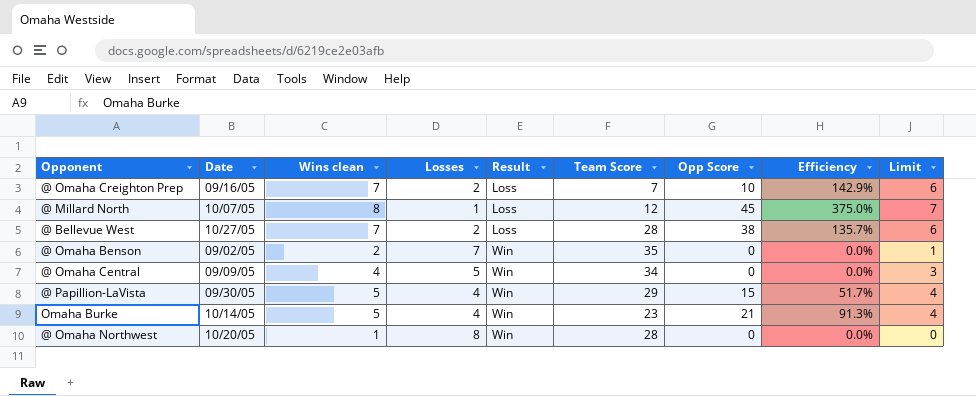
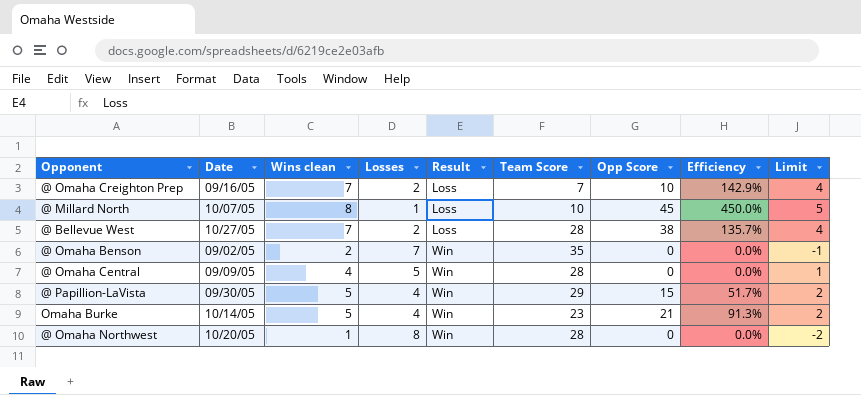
column Limit | formula: [Wins clean] - 1 -> [Wins clean] - 3
@ Millard North | Team Score: 12 -> 10
@ Millard North | Efficiency: 375.0% -> 450.0%
@ Omaha Central | Team Score: 34 -> 28

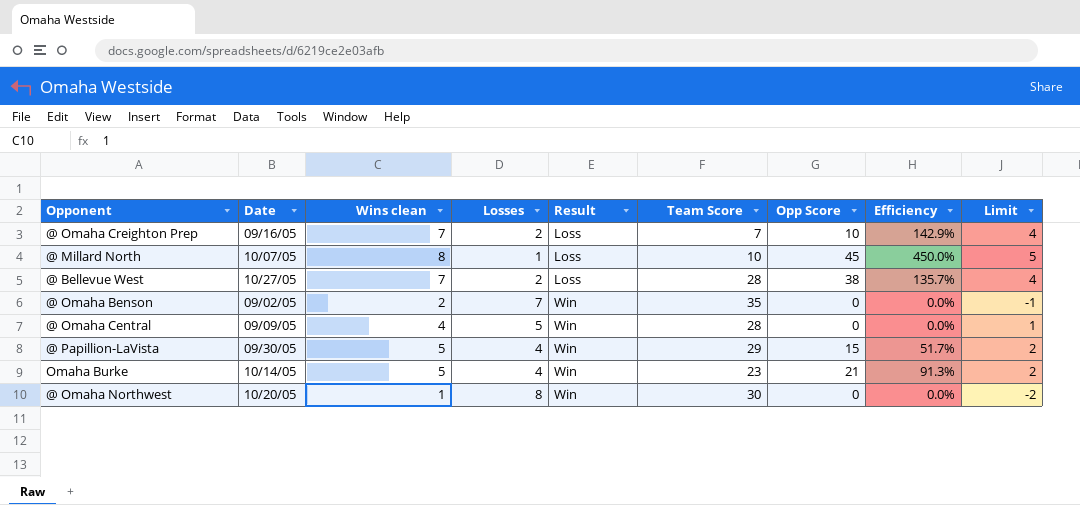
@ Omaha Northwest | Team Score: 28 -> 30

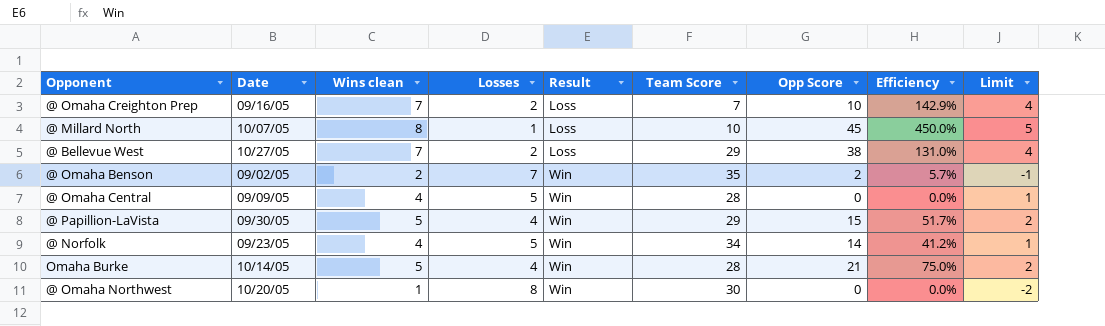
@ Bellevue West | Team Score: 28 -> 29
@ Bellevue West | Efficiency: 135.7% -> 131.0%
@ Omaha Benson | Opp Score: 0 -> 2
@ Omaha Benson | Efficiency: 0.0% -> 5.7%
row @ Norfolk: none -> 09/23/05 | 4 | 5 | Win | 34 | 14 | 41.2% | 1
Omaha Burke | Team Score: 23 -> 28
Omaha Burke | Efficiency: 91.3% -> 75.0%

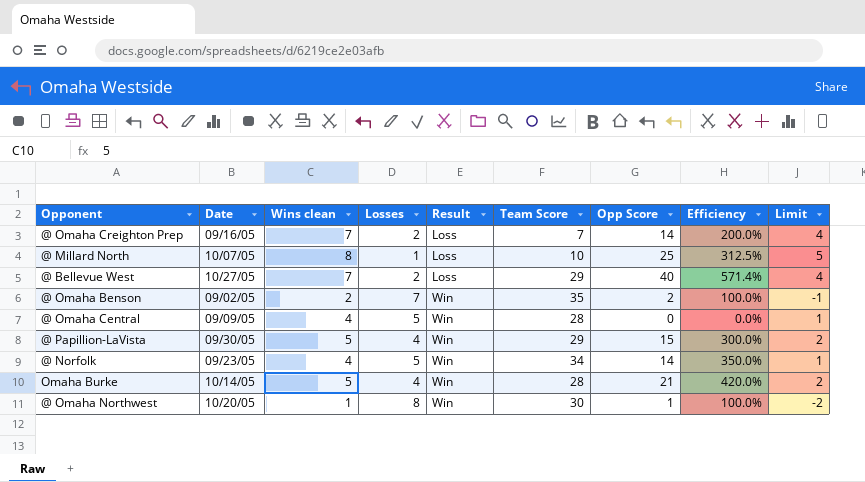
column Efficiency | formula: [Opp Score] / [Team Score] -> [Opp Score] / [Wins clean]
@ Omaha Creighton Prep | Opp Score: 10 -> 14
@ Millard North | Opp Score: 45 -> 25
@ Bellevue West | Opp Score: 38 -> 40
@ Omaha Northwest | Opp Score: 0 -> 1

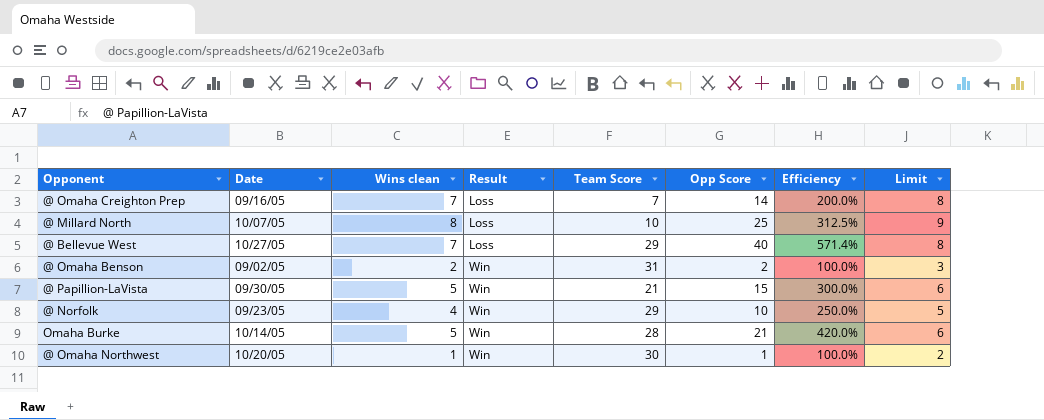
column Losses | position: 4 -> none
column Limit | formula: [Wins clean] - 3 -> [Wins clean] + 1
row @ Omaha Central: 09/09/05 | 4 | 5 | Win | 28 | 0 | 0.0% | 1 -> none
@ Omaha Benson | Team Score: 35 -> 31
@ Papillion-LaVista | Team Score: 29 -> 21
@ Norfolk | Team Score: 34 -> 29
@ Norfolk | Opp Score: 14 -> 10
@ Norfolk | Efficiency: 350.0% -> 250.0%

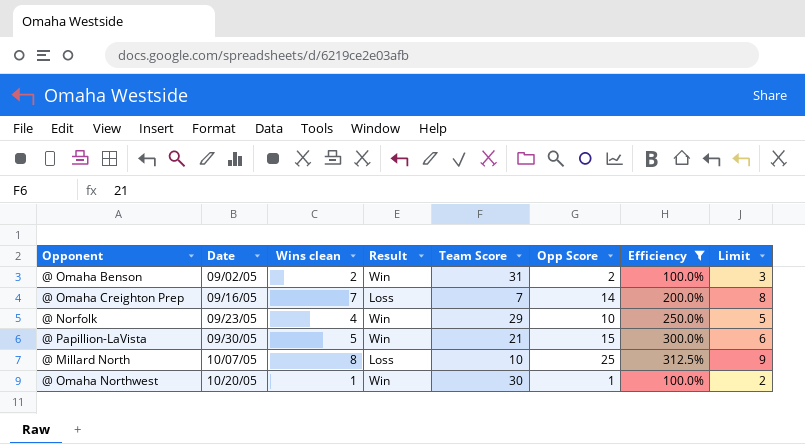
filter: none -> Efficiency <= 312.5%
row order: Result ascending -> Date ascending

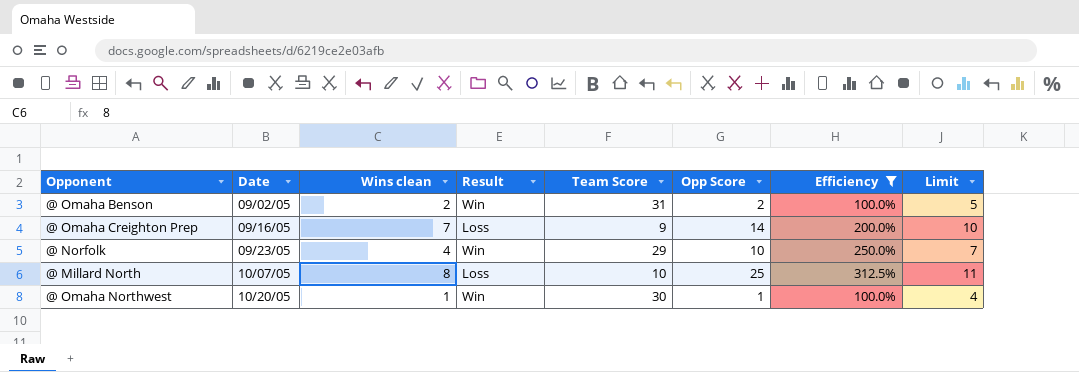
column Limit | formula: [Wins clean] + 1 -> [Wins clean] + 3
row @ Papillion-LaVista: 09/30/05 | 5 | Win | 21 | 15 | 300.0% | 6 -> none
@ Omaha Creighton Prep | Team Score: 7 -> 9

